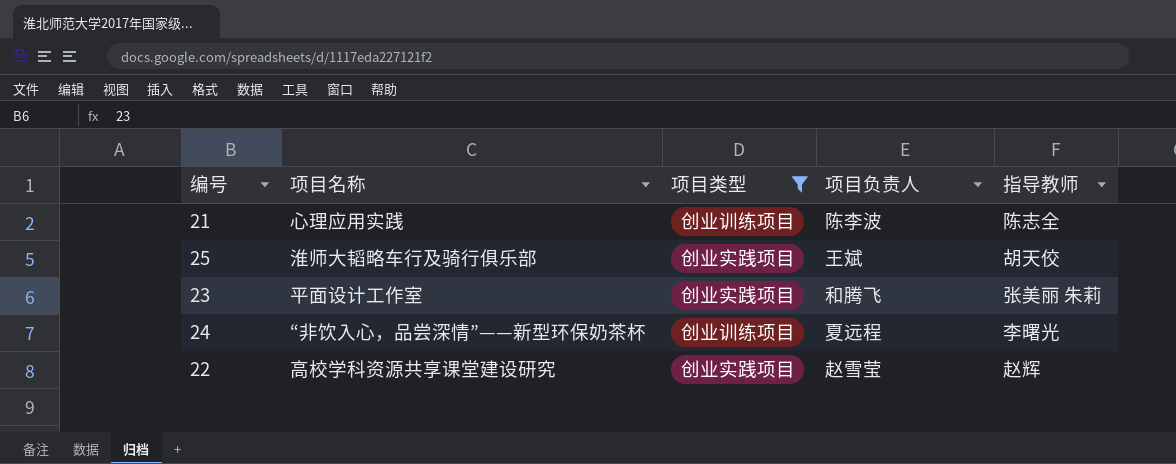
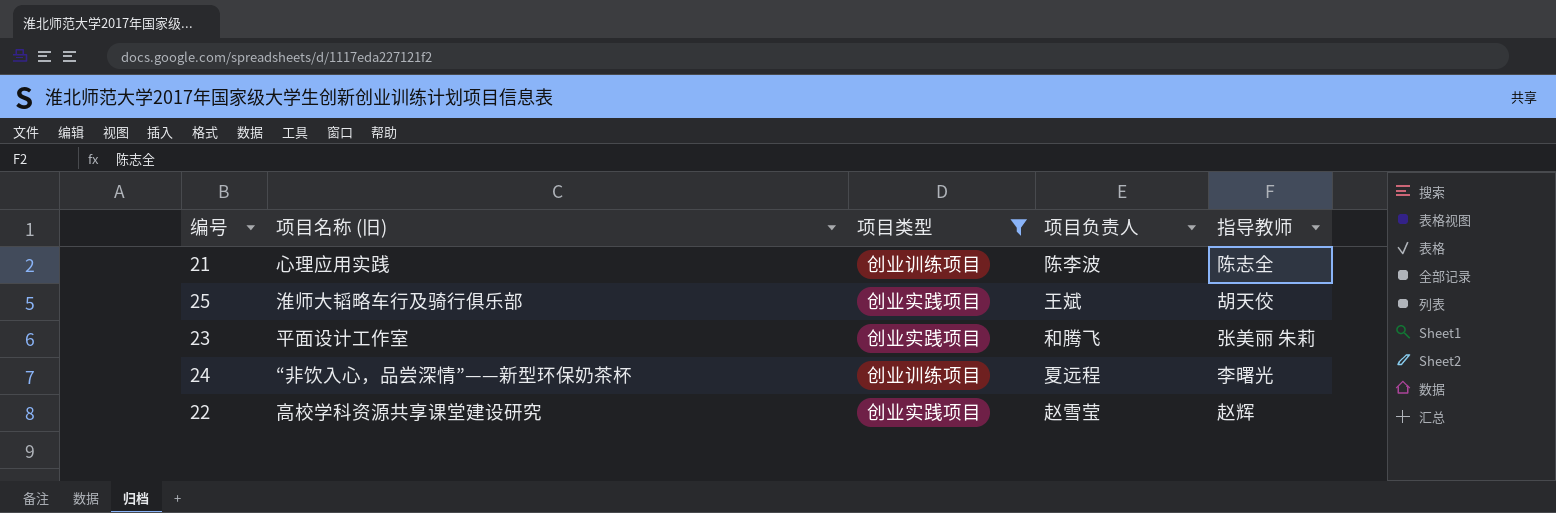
column name: 项目名称 -> 项目名称 (旧)

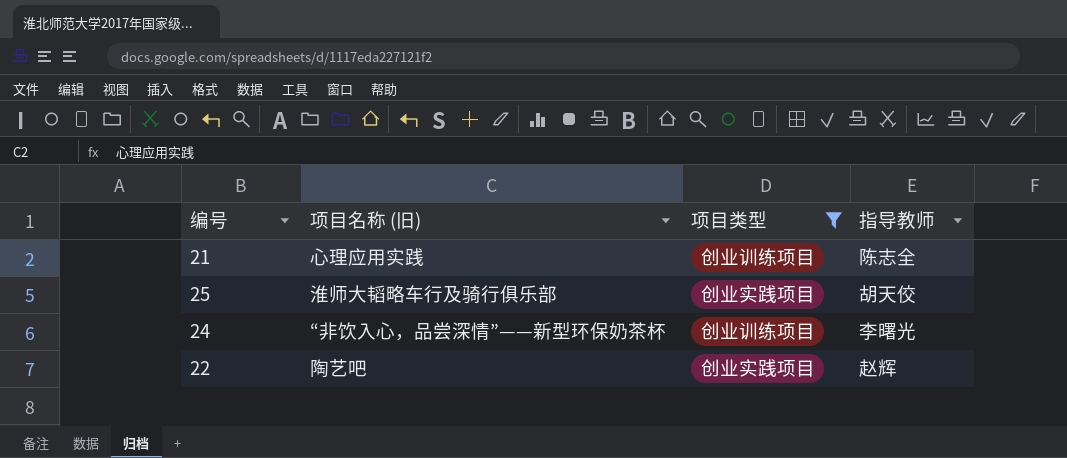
column 项目负责人 | position: 4 -> none
row 23: 平面设计工作室 | 创业实践项目 | 和腾飞 | 张美丽 朱莉 -> none
22 | 项目名称 (旧): 高校学科资源共享课堂建设研究 -> 陶艺吧

